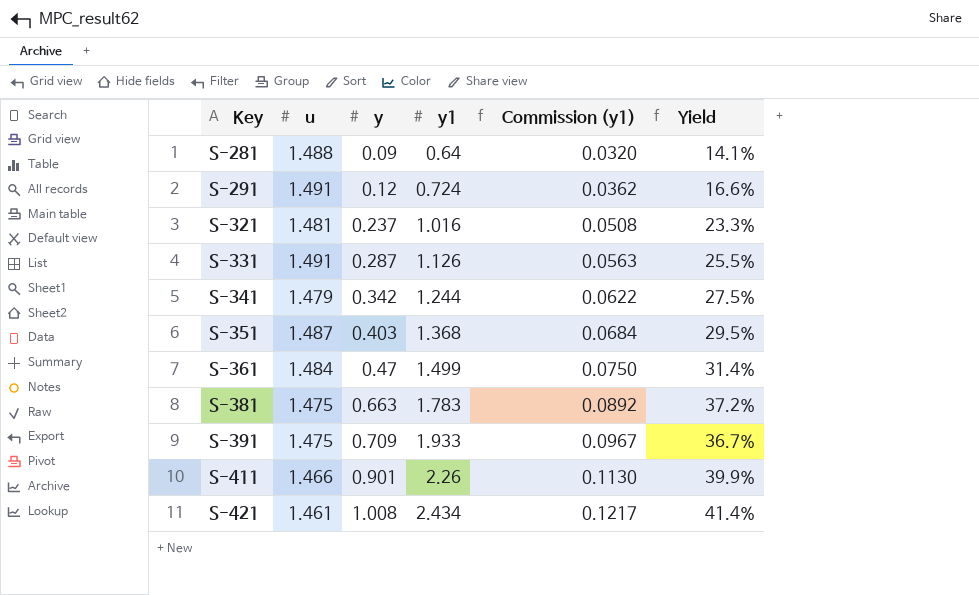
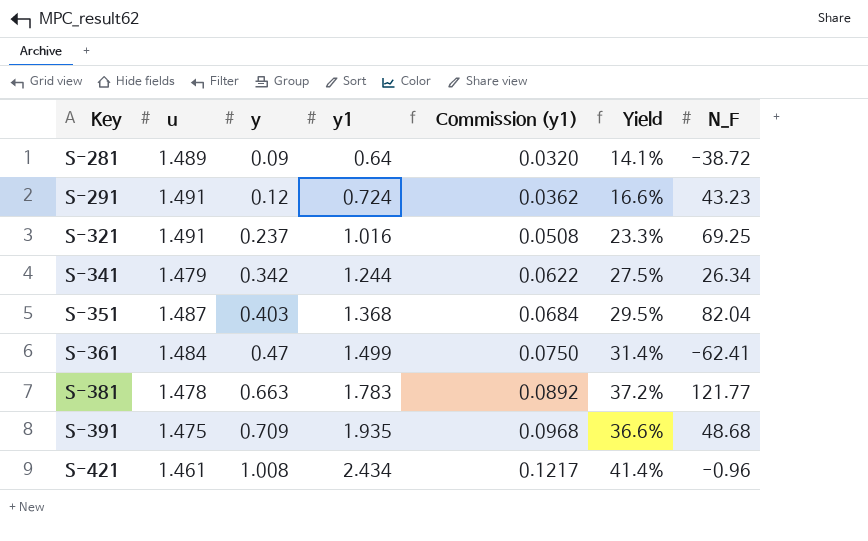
column N_F | position: none -> 7
row S-331: 1.491 | 0.287 | 1.126 | 0.0563 | 25.5% -> none
row S-411: 1.466 | 0.901 | 2.26 | 0.1130 | 39.9% -> none
S-281 | u: 1.488 -> 1.489
S-321 | u: 1.481 -> 1.491
S-381 | u: 1.475 -> 1.478
S-391 | y1: 1.933 -> 1.935
S-391 | Commission (y1): 0.0967 -> 0.0968
S-391 | Yield: 36.7% -> 36.6%

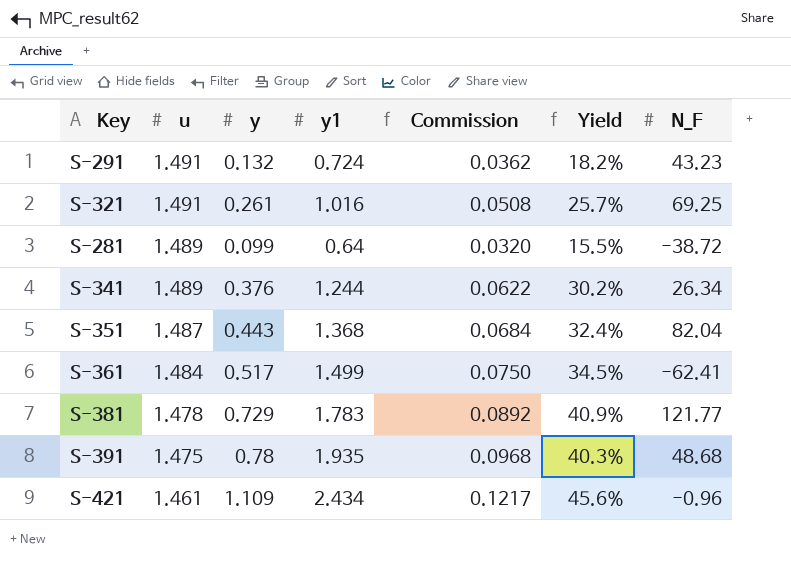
row order: Key ascending -> u descending
column name: Commission (y1) -> Commission
S-291 | y: 0.12 -> 0.132
S-291 | Yield: 16.6% -> 18.2%
S-321 | y: 0.237 -> 0.261
S-321 | Yield: 23.3% -> 25.7%
S-281 | y: 0.09 -> 0.099
S-281 | Yield: 14.1% -> 15.5%
S-341 | u: 1.479 -> 1.489
S-341 | y: 0.342 -> 0.376
S-341 | Yield: 27.5% -> 30.2%
S-351 | y: 0.403 -> 0.443
S-351 | Yield: 29.5% -> 32.4%
S-361 | y: 0.47 -> 0.517
S-361 | Yield: 31.4% -> 34.5%
S-381 | y: 0.663 -> 0.729
S-381 | Yield: 37.2% -> 40.9%
S-391 | y: 0.709 -> 0.78
S-391 | Yield: 36.6% -> 40.3%
S-421 | y: 1.008 -> 1.109
S-421 | Yield: 41.4% -> 45.6%

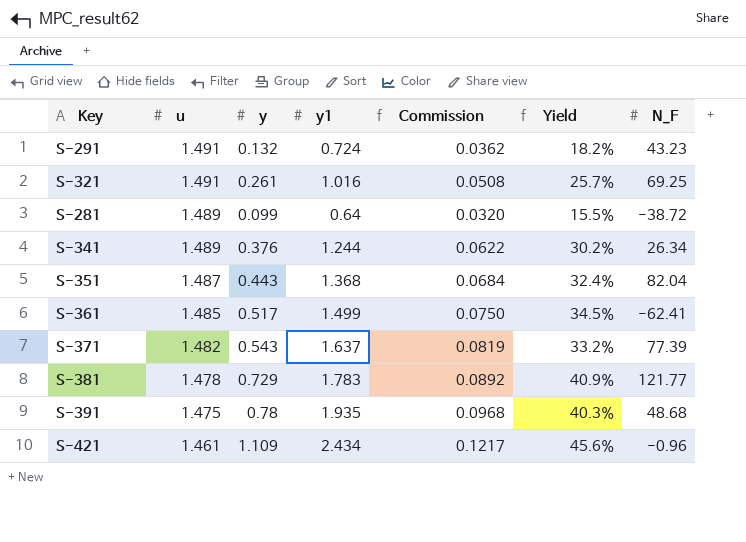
S-361 | u: 1.484 -> 1.485
row S-371: none -> 1.482 | 0.543 | 1.637 | 0.0819 | 33.2% | 77.39

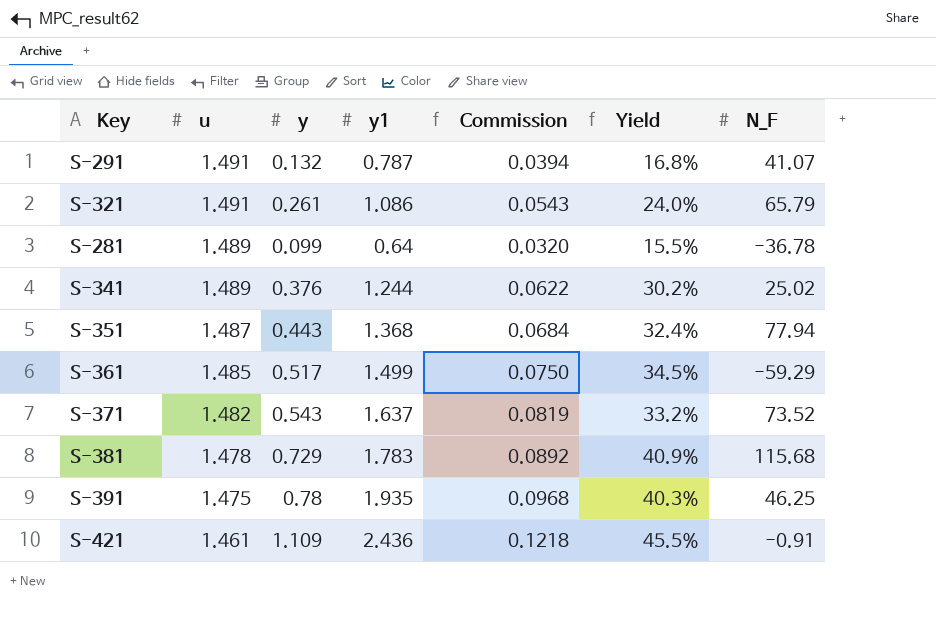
S-291 | y1: 0.724 -> 0.787
S-291 | Commission: 0.0362 -> 0.0394
S-291 | Yield: 18.2% -> 16.8%
S-291 | N_F: 43.23 -> 41.07
S-321 | y1: 1.016 -> 1.086
S-321 | Commission: 0.0508 -> 0.0543
S-321 | Yield: 25.7% -> 24.0%
S-321 | N_F: 69.25 -> 65.79
S-281 | N_F: -38.72 -> -36.78
S-341 | N_F: 26.34 -> 25.02
S-351 | N_F: 82.04 -> 77.94
S-361 | N_F: -62.41 -> -59.29
S-371 | N_F: 77.39 -> 73.52
S-381 | N_F: 121.77 -> 115.68
S-391 | N_F: 48.68 -> 46.25
S-421 | y1: 2.434 -> 2.436
S-421 | Commission: 0.1217 -> 0.1218
S-421 | Yield: 45.6% -> 45.5%
S-421 | N_F: -0.96 -> -0.91

